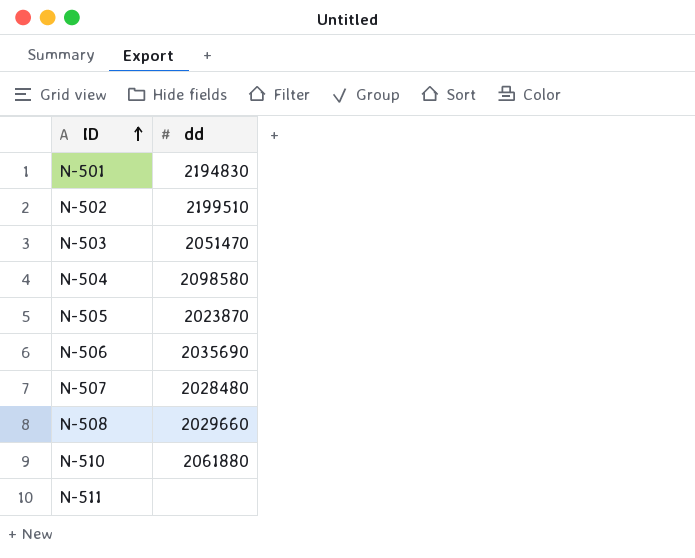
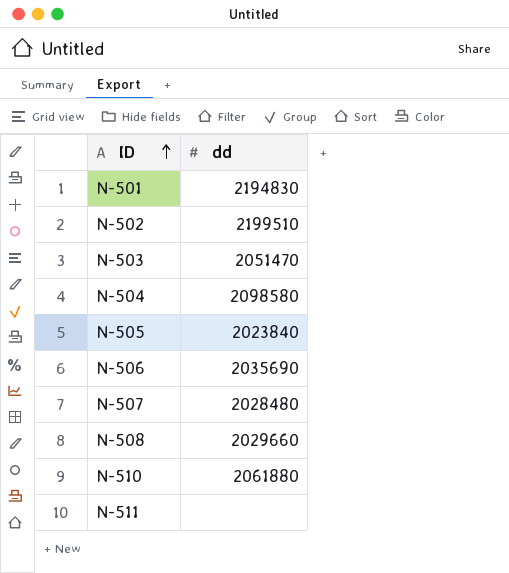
N-505 | dd: 2023870 -> 2023840

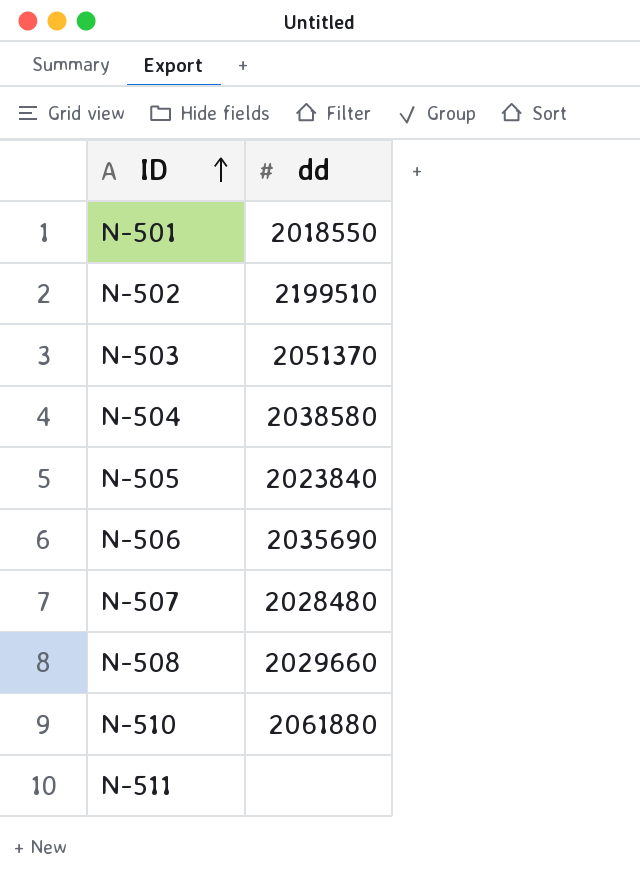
N-501 | dd: 2194830 -> 2018550
N-503 | dd: 2051470 -> 2051370
N-504 | dd: 2098580 -> 2038580

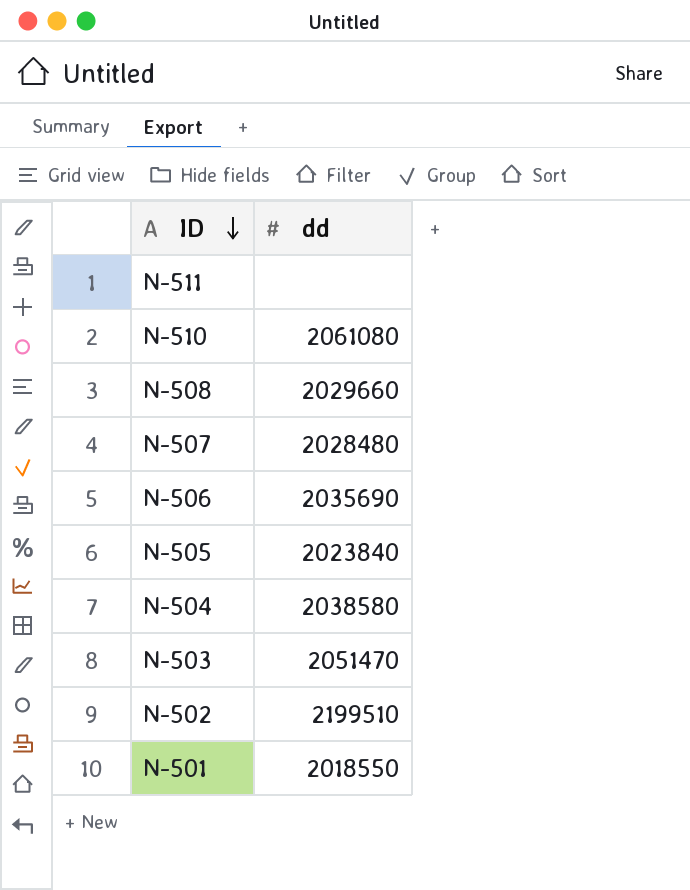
row order: ID ascending -> ID descending
N-510 | dd: 2061880 -> 2061080
N-503 | dd: 2051370 -> 2051470

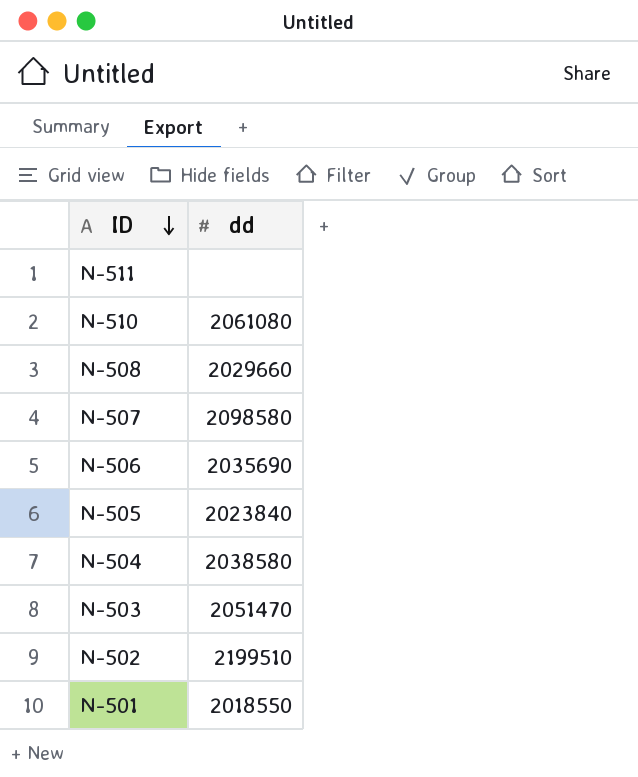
N-507 | dd: 2028480 -> 2098580

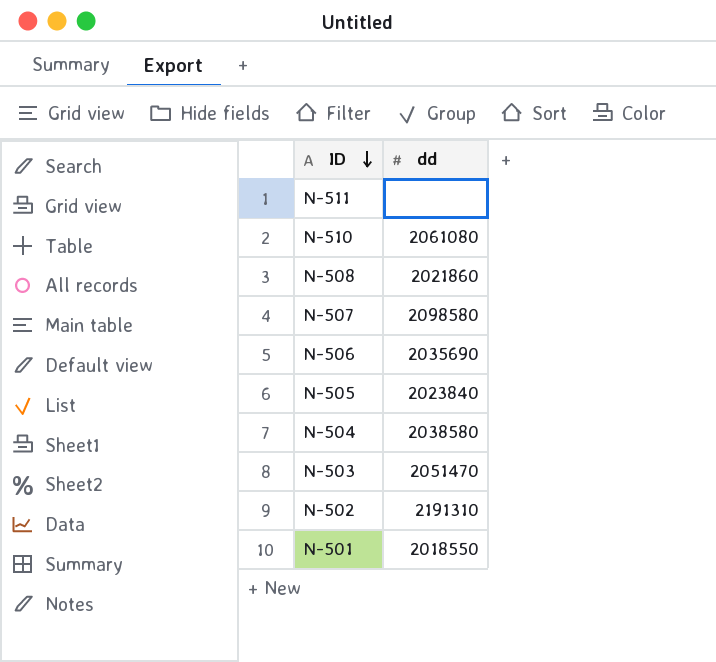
N-508 | dd: 2029660 -> 2021860
N-502 | dd: 2199510 -> 2191310

